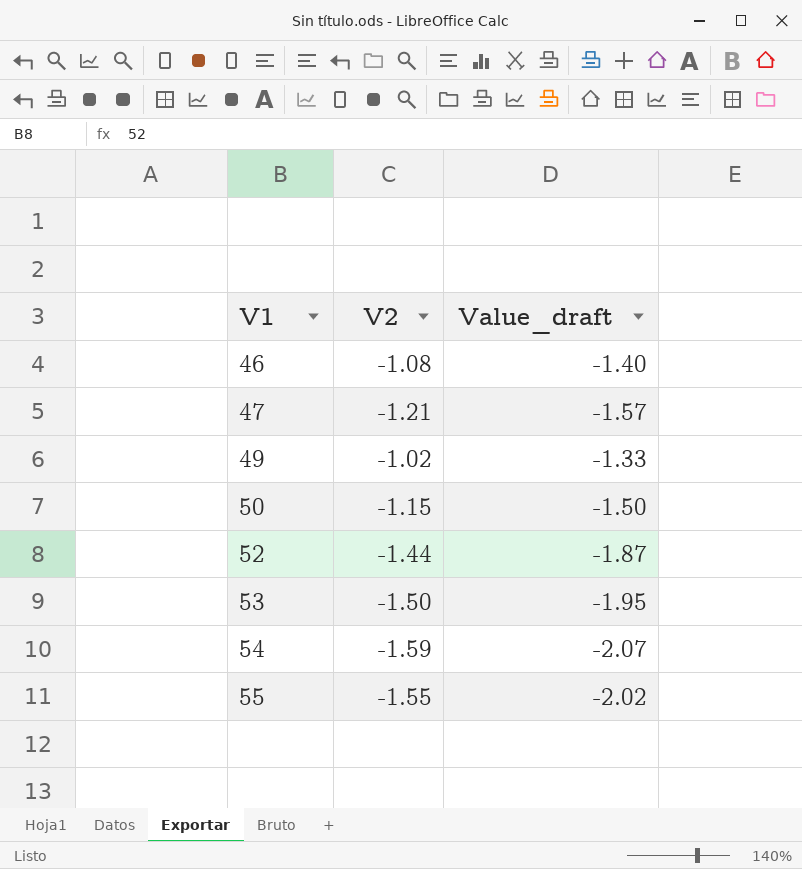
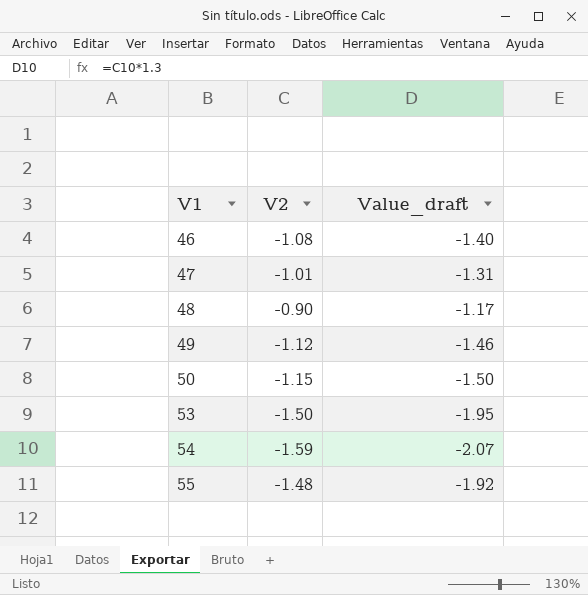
row 52: -1.44 | -1.87 -> none
47 | V2: -1.21 -> -1.01
47 | Value_draft: -1.57 -> -1.31
row 48: none -> -0.90 | -1.17
49 | V2: -1.02 -> -1.12
49 | Value_draft: -1.33 -> -1.46
55 | V2: -1.55 -> -1.48
55 | Value_draft: -2.02 -> -1.92

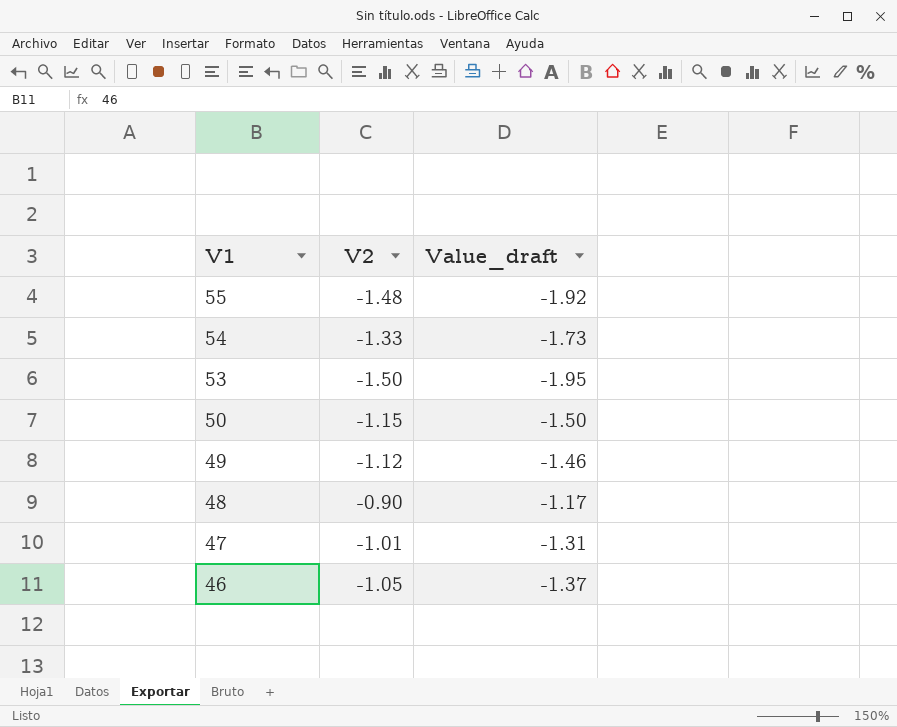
row order: V1 ascending -> V1 descending
54 | V2: -1.59 -> -1.33
54 | Value_draft: -2.07 -> -1.73
46 | V2: -1.08 -> -1.05
46 | Value_draft: -1.40 -> -1.37

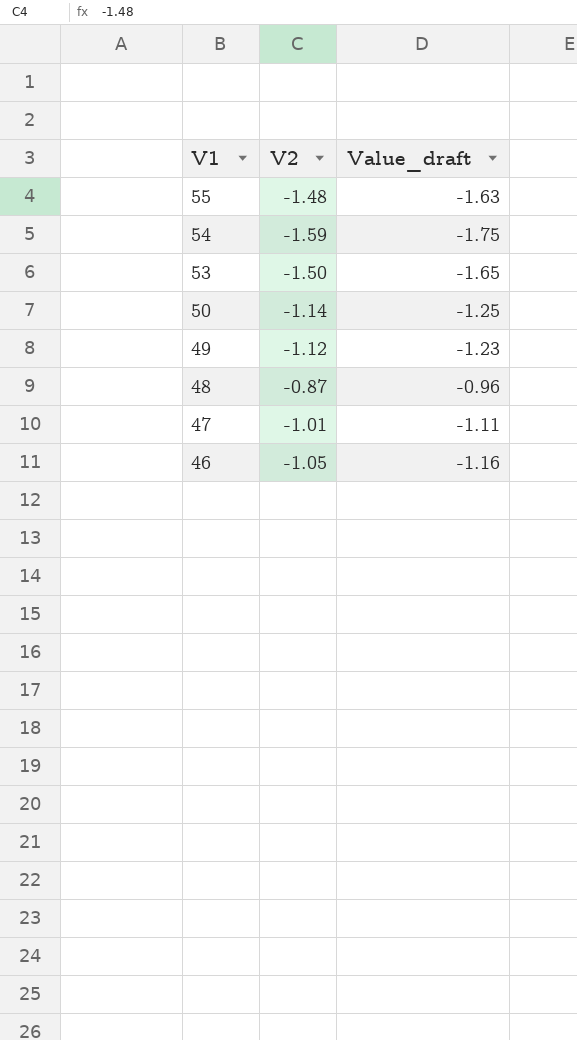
column Value_draft | formula: [V2] * 1.3 -> [V2] * 1.1
54 | V2: -1.33 -> -1.59
50 | V2: -1.15 -> -1.14
48 | V2: -0.90 -> -0.87

